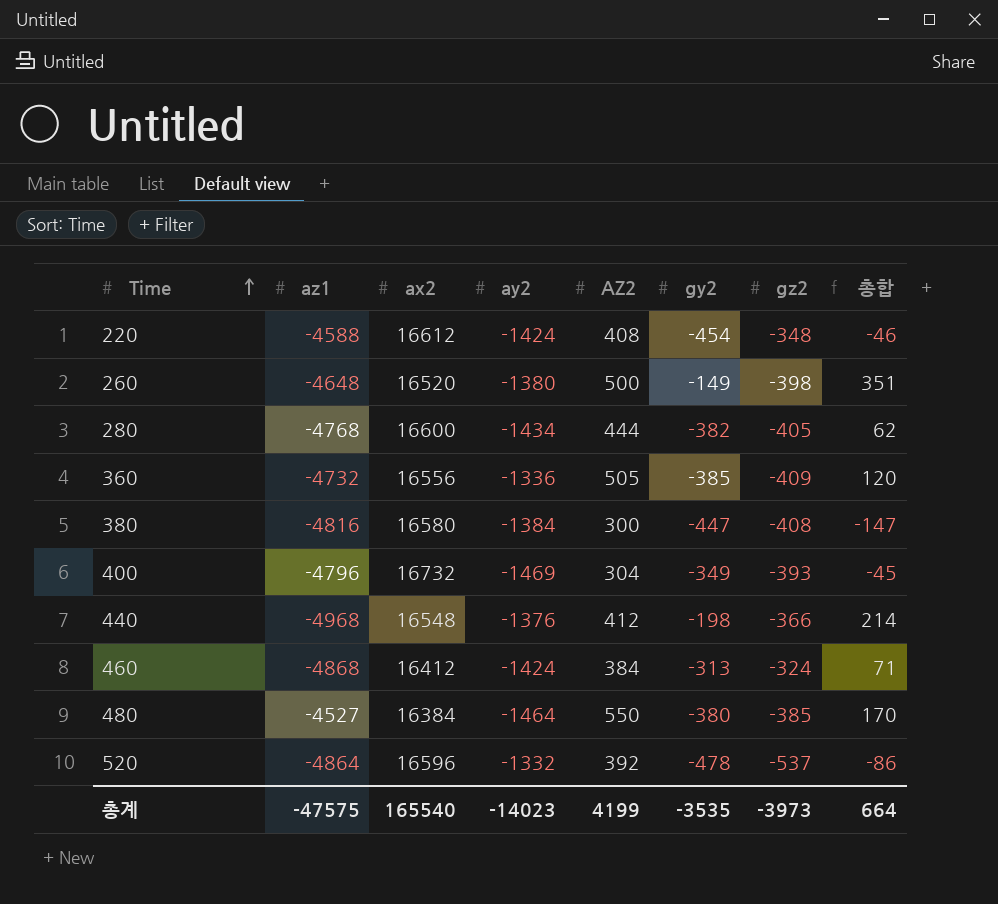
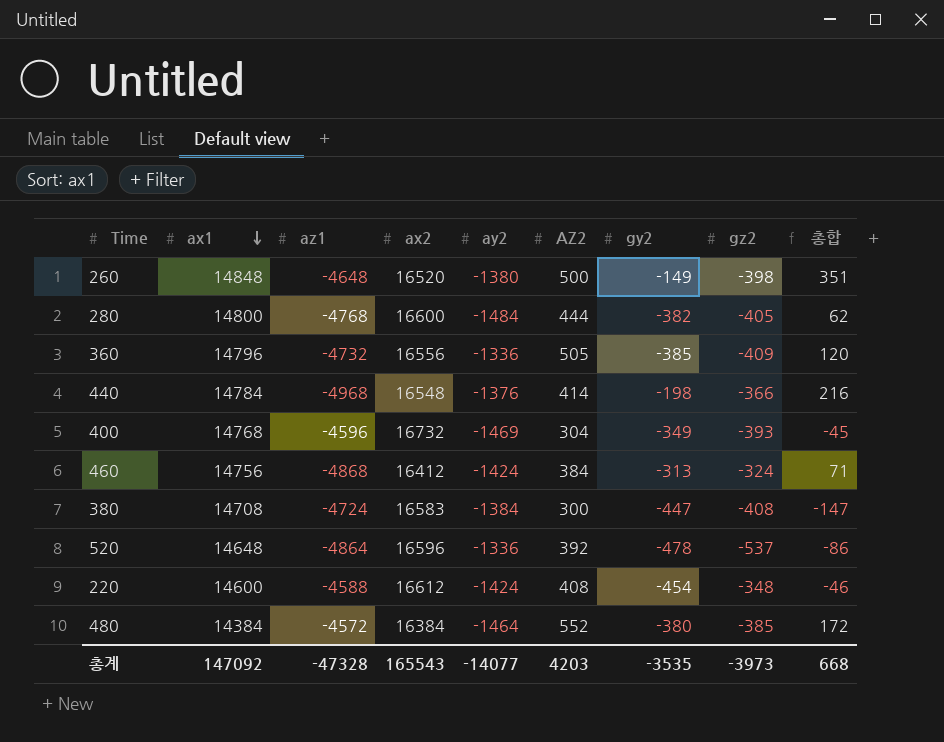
row order: Time ascending -> ax1 descending
column ax1 | position: none -> 2
280 | ay2: -1434 -> -1484
440 | AZ2: 412 -> 414
440 | 총합: 214 -> 216
400 | az1: -4796 -> -4596
380 | az1: -4816 -> -4724
380 | ax2: 16580 -> 16583
520 | ay2: -1332 -> -1336
480 | az1: -4527 -> -4572
480 | AZ2: 550 -> 552
480 | 총합: 170 -> 172
총계 | az1: -47575 -> -47328
총계 | ax2: 165540 -> 165543
총계 | ay2: -14023 -> -14077
총계 | AZ2: 4199 -> 4203
총계 | 총합: 664 -> 668

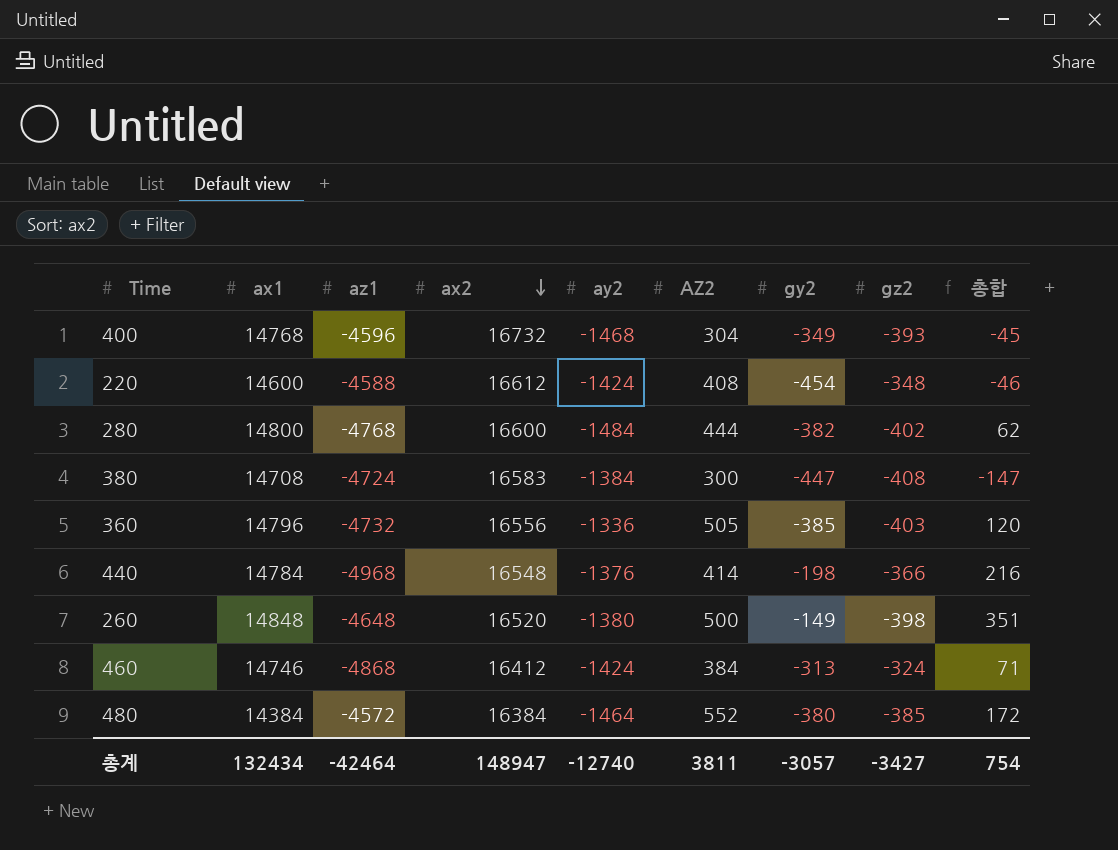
row order: ax1 descending -> ax2 descending
row 520: 14648 | -4864 | 16596 | -1336 | 392 | -478 | -537 | -86 -> none
400 | ay2: -1469 -> -1468
280 | gz2: -405 -> -402
360 | gz2: -409 -> -403
460 | ax1: 14756 -> 14746
총계 | ax1: 147092 -> 132434
총계 | az1: -47328 -> -42464
총계 | ax2: 165543 -> 148947
총계 | ay2: -14077 -> -12740
총계 | AZ2: 4203 -> 3811
총계 | gy2: -3535 -> -3057
총계 | gz2: -3973 -> -3427
총계 | 총합: 668 -> 754

